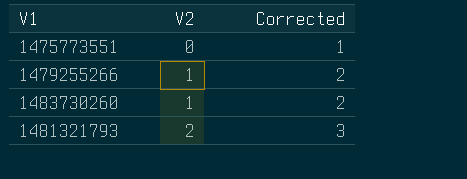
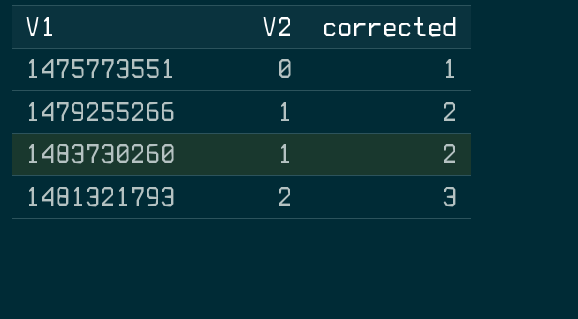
column name: Corrected -> corrected

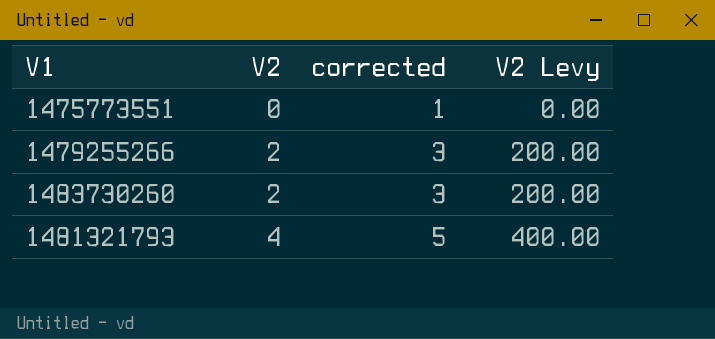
column V2 Levy | formula: none -> [V2] * 100
1479255266 | V2: 1 -> 2
1479255266 | corrected: 2 -> 3
1483730260 | V2: 1 -> 2
1483730260 | corrected: 2 -> 3
1481321793 | V2: 2 -> 4
1481321793 | corrected: 3 -> 5

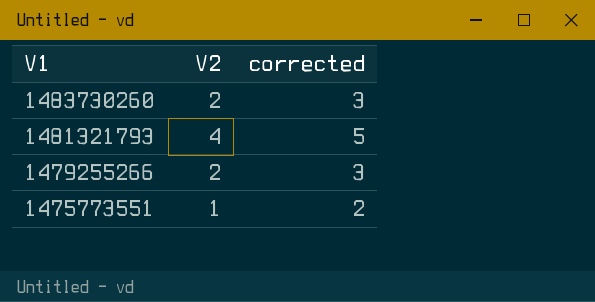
row order: V2 ascending -> V1 descending
column V2 Levy | formula: [V2] * 100 -> none
1475773551 | V2: 0 -> 1
1475773551 | corrected: 1 -> 2

